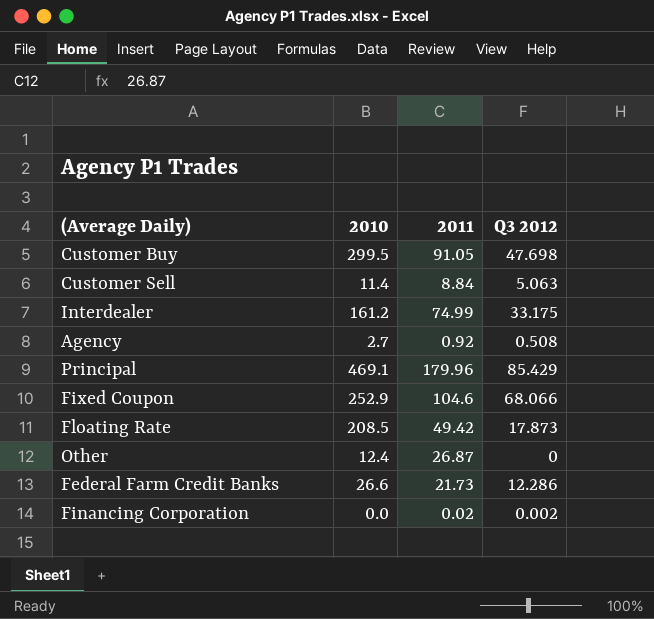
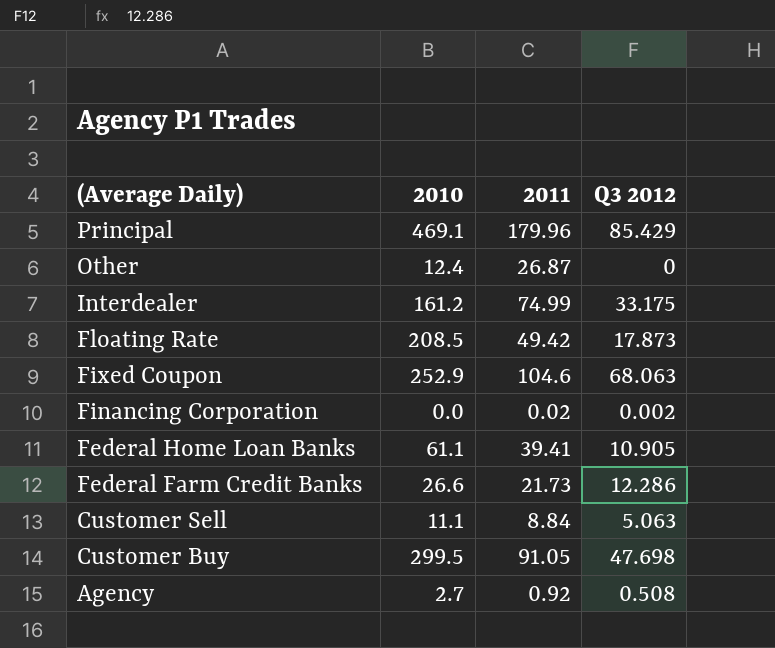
row order: none -> (Average Daily) descending
Fixed Coupon | Q3 2012: 68.066 -> 68.063
row Federal Home Loan Banks: none -> 61.1 | 39.41 | 10.905
Customer Sell | 2010: 11.4 -> 11.1

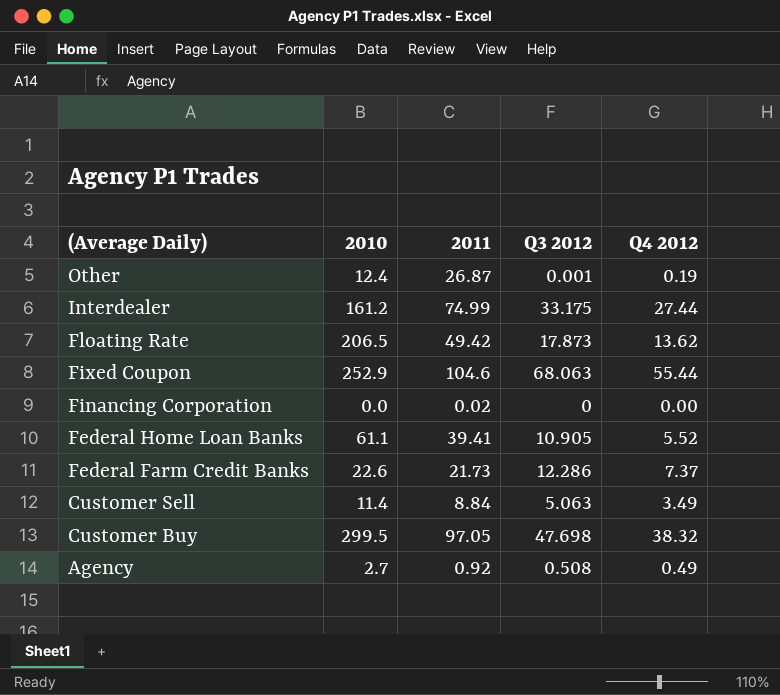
column Q4 2012 | position: none -> 5
row Principal: 469.1 | 179.96 | 85.429 -> none
Other | Q3 2012: 0 -> 0.001
Floating Rate | 2010: 208.5 -> 206.5
Financing Corporation | Q3 2012: 0.002 -> 0
Federal Farm Credit Banks | 2010: 26.6 -> 22.6
Customer Sell | 2010: 11.1 -> 11.4
Customer Buy | 2011: 91.05 -> 97.05

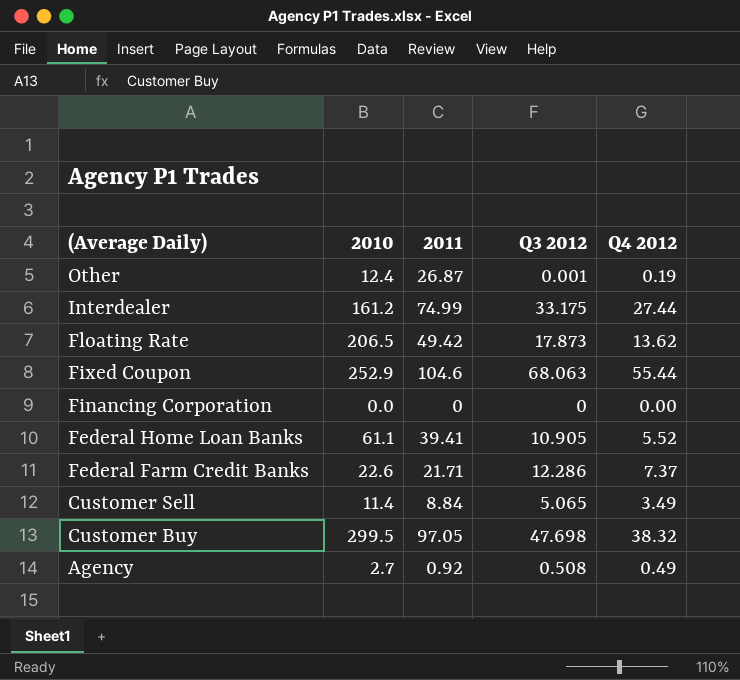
Financing Corporation | 2011: 0.02 -> 0
Federal Farm Credit Banks | 2011: 21.73 -> 21.71
Customer Sell | Q3 2012: 5.063 -> 5.065

